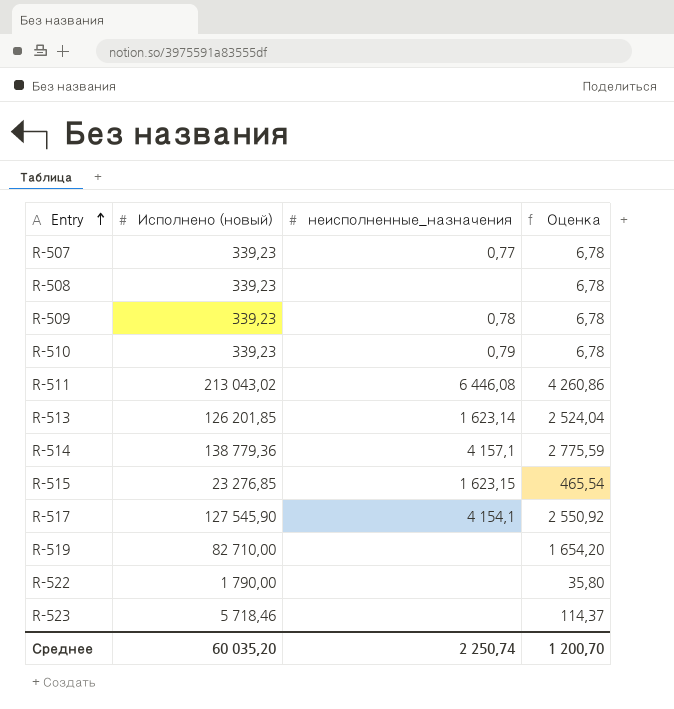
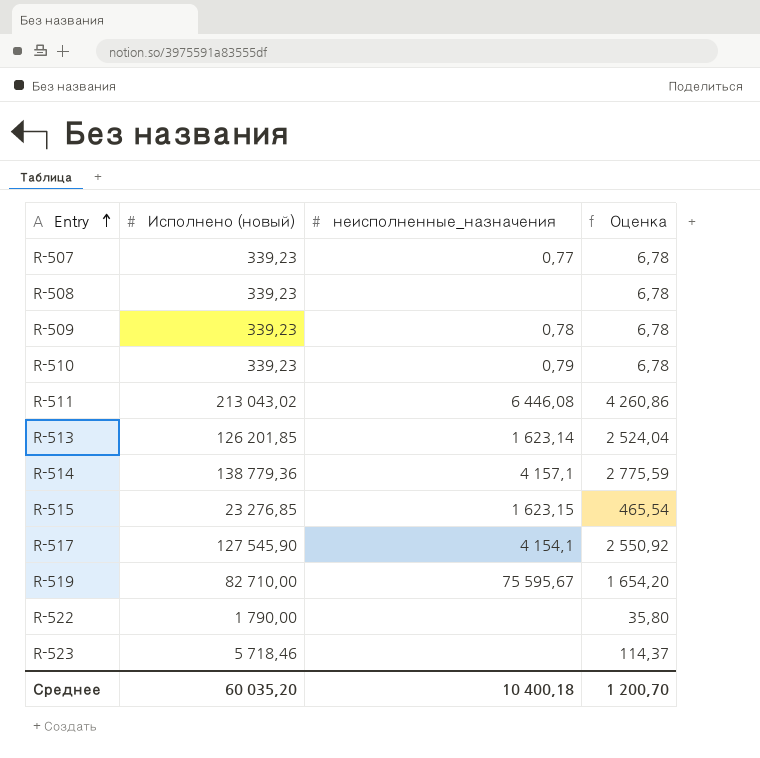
R-519 | неисполненные_назначения: none -> 75 595,67
Среднее | неисполненные_назначения: 2 250,74 -> 10 400,18

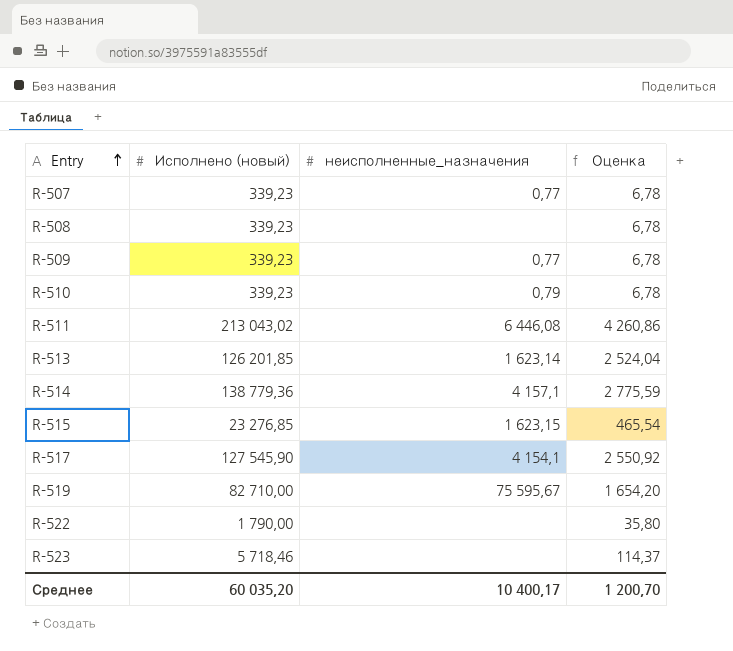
R-509 | неисполненные_назначения: 0,78 -> 0,77
Среднее | неисполненные_назначения: 10 400,18 -> 10 400,17

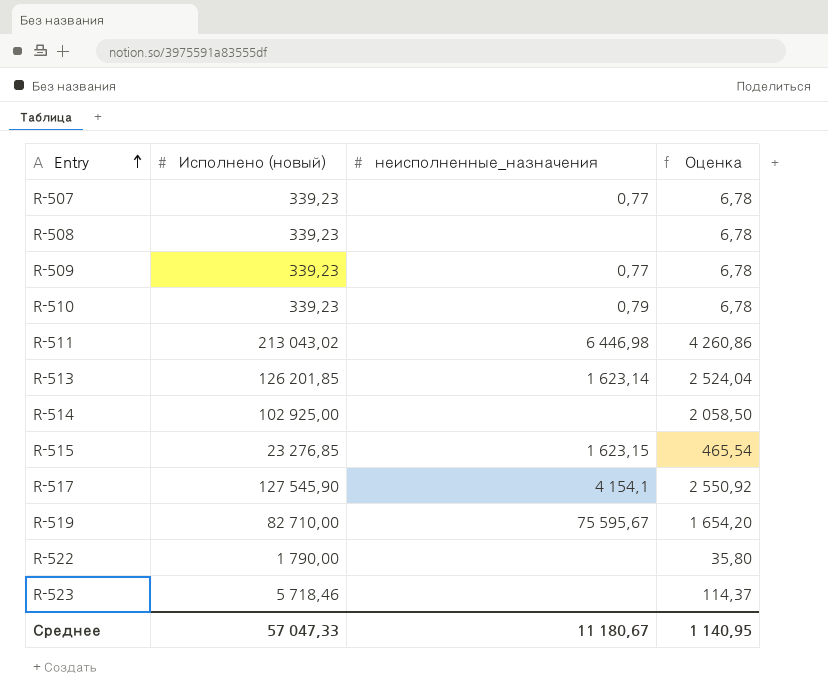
R-511 | неисполненные_назначения: 6 446,08 -> 6 446,98
R-514 | Исполнено (новый): 138 779,36 -> 102 925,00
R-514 | неисполненные_назначения: 4 157,1 -> none
R-514 | Оценка: 2 775,59 -> 2 058,50
Среднее | Исполнено (новый): 60 035,20 -> 57 047,33
Среднее | неисполненные_назначения: 10 400,17 -> 11 180,67
Среднее | Оценка: 1 200,70 -> 1 140,95

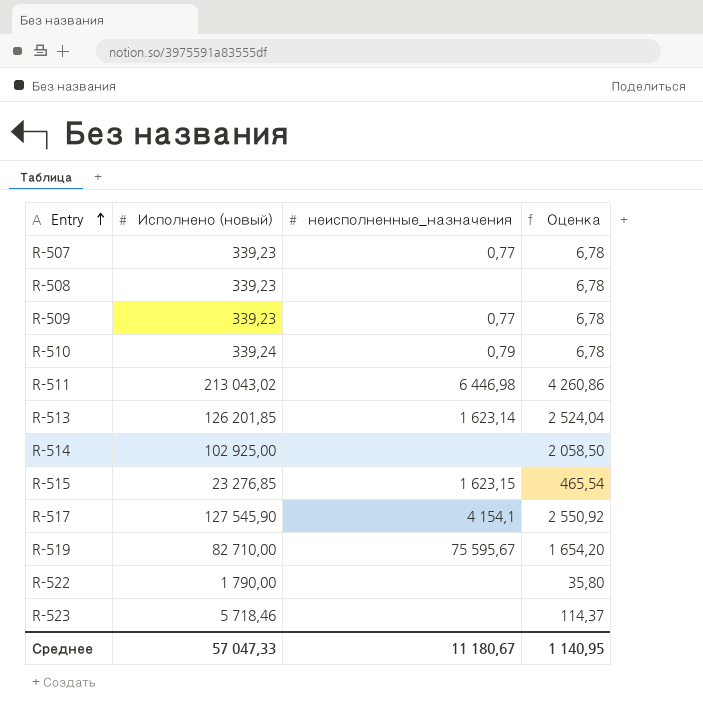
R-510 | Исполнено (новый): 339,23 -> 339,24

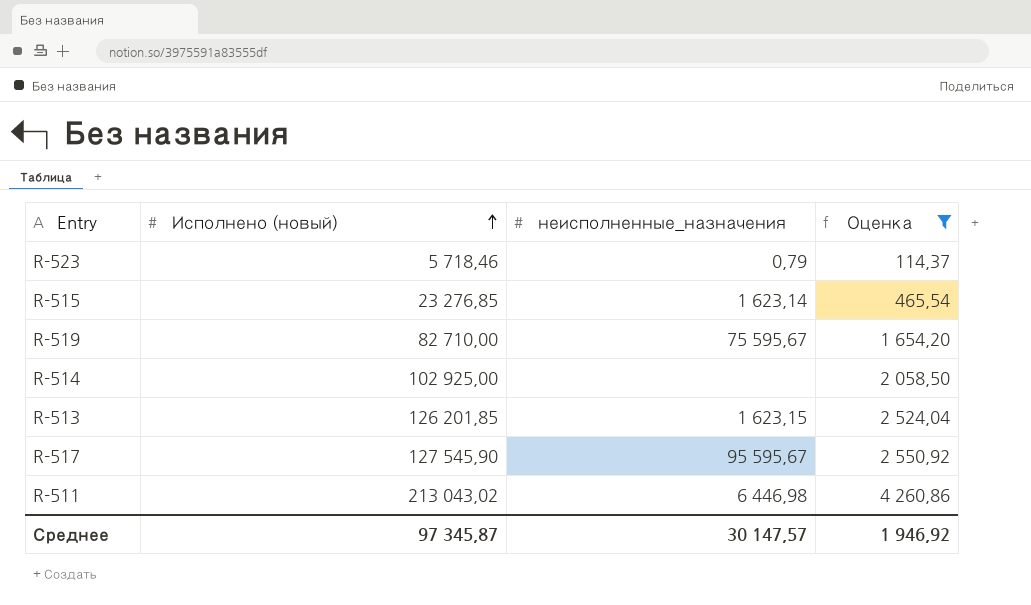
filter: none -> Оценка >= 114,37
row order: Entry ascending -> Исполнено (новый) ascending
R-523 | неисполненные_назначения: none -> 0,79
R-515 | неисполненные_назначения: 1 623,15 -> 1 623,14
R-513 | неисполненные_назначения: 1 623,14 -> 1 623,15
R-517 | неисполненные_назначения: 4 154,1 -> 95 595,67
Среднее | Исполнено (новый): 57 047,33 -> 97 345,87
Среднее | неисполненные_назначения: 11 180,67 -> 30 147,57
Среднее | Оценка: 1 140,95 -> 1 946,92

